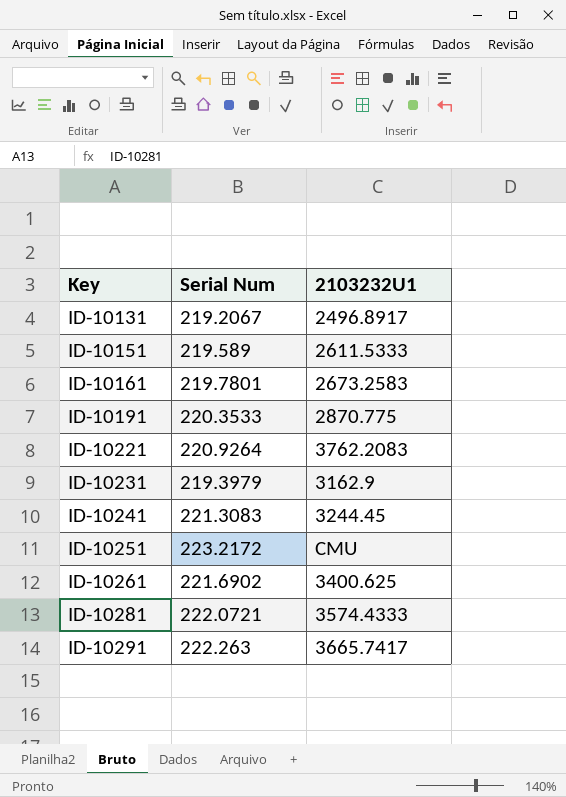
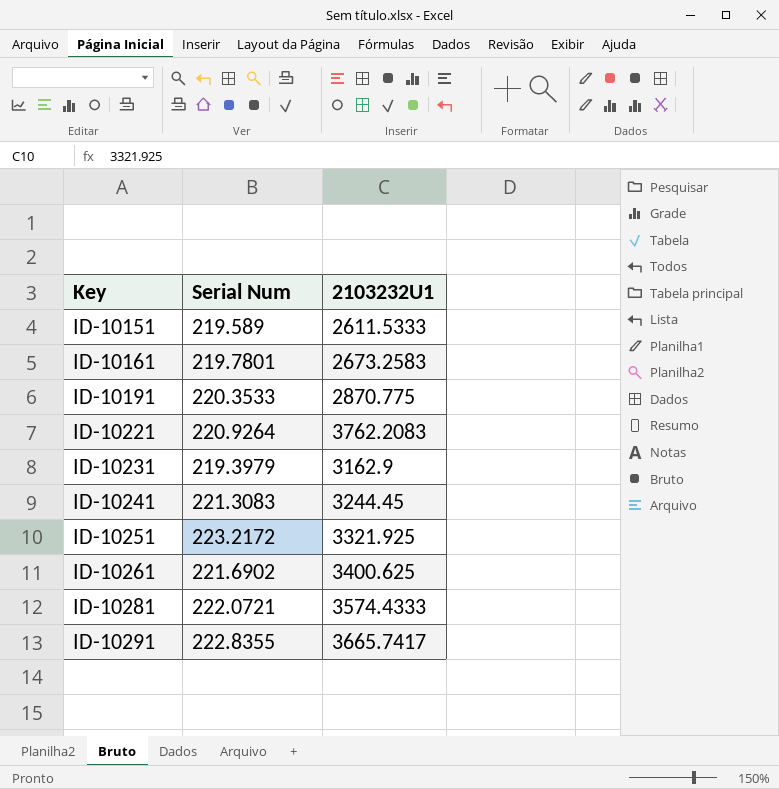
row ID-10131: 219.2067 | 2496.8917 -> none
ID-10251 | 2103232U1: CMU -> 3321.925
ID-10291 | Serial Num: 222.263 -> 222.8355

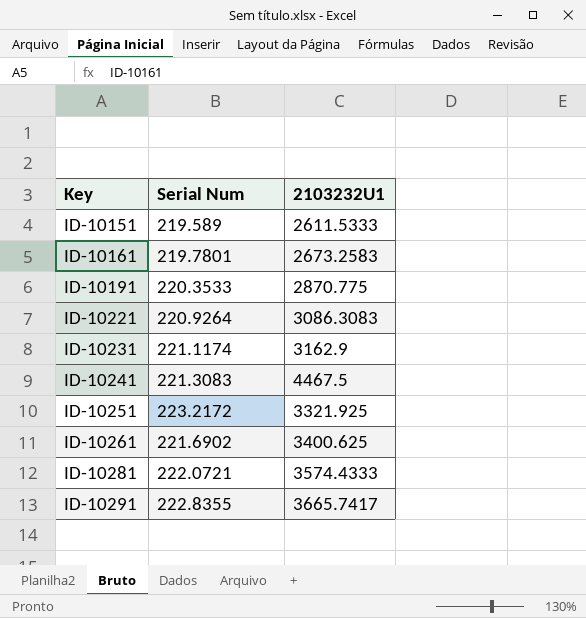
ID-10221 | 2103232U1: 3762.2083 -> 3086.3083
ID-10231 | Serial Num: 219.3979 -> 221.1174
ID-10241 | 2103232U1: 3244.45 -> 4467.5

